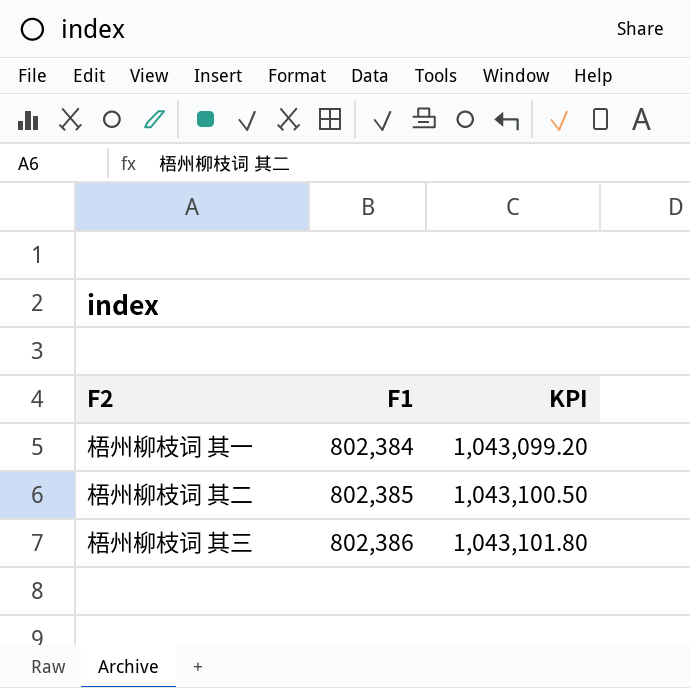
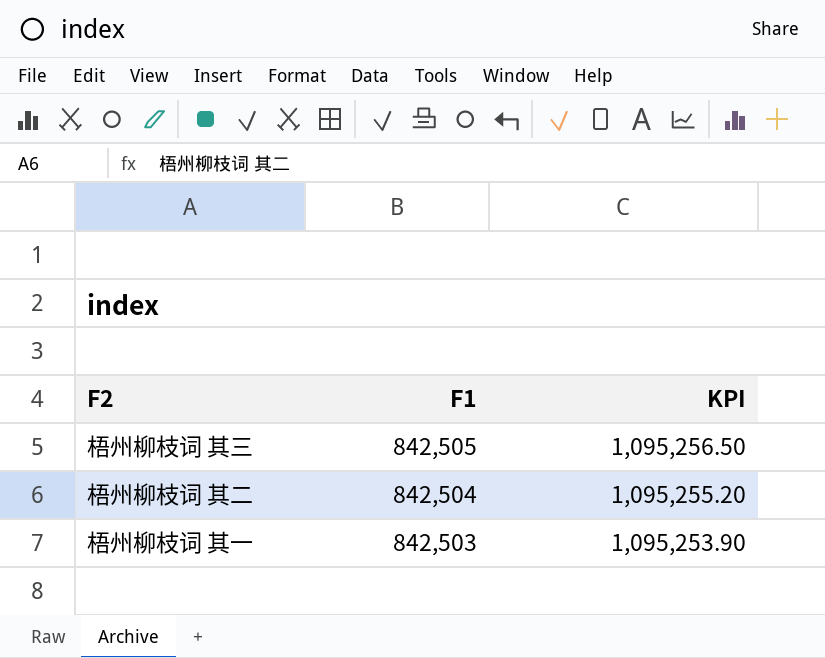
row order: F1 ascending -> F1 descending
梧州柳枝词 其三 | F1: 802,386 -> 842,505
梧州柳枝词 其三 | KPI: 1,043,101.80 -> 1,095,256.50
梧州柳枝词 其二 | F1: 802,385 -> 842,504
梧州柳枝词 其二 | KPI: 1,043,100.50 -> 1,095,255.20
梧州柳枝词 其一 | F1: 802,384 -> 842,503
梧州柳枝词 其一 | KPI: 1,043,099.20 -> 1,095,253.90

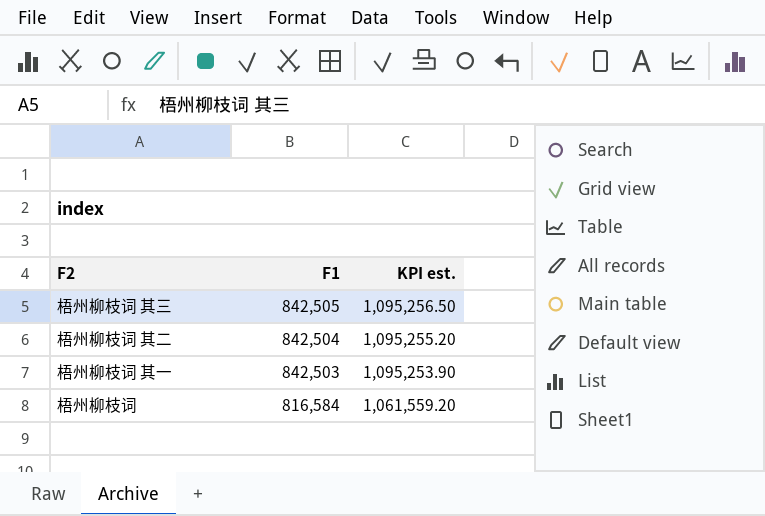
column name: KPI -> KPI est.
row 梧州柳枝词: none -> 816,584 | 1,061,559.20

